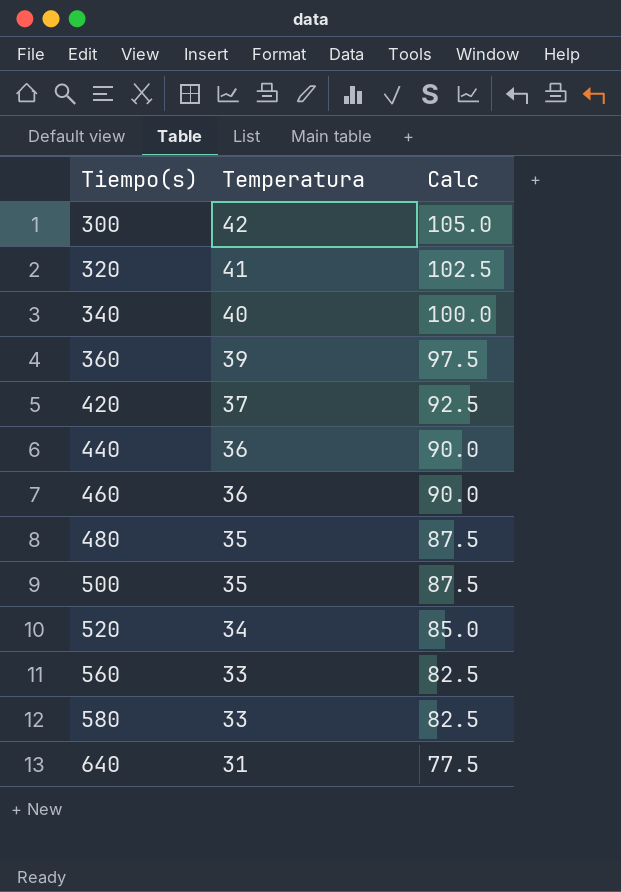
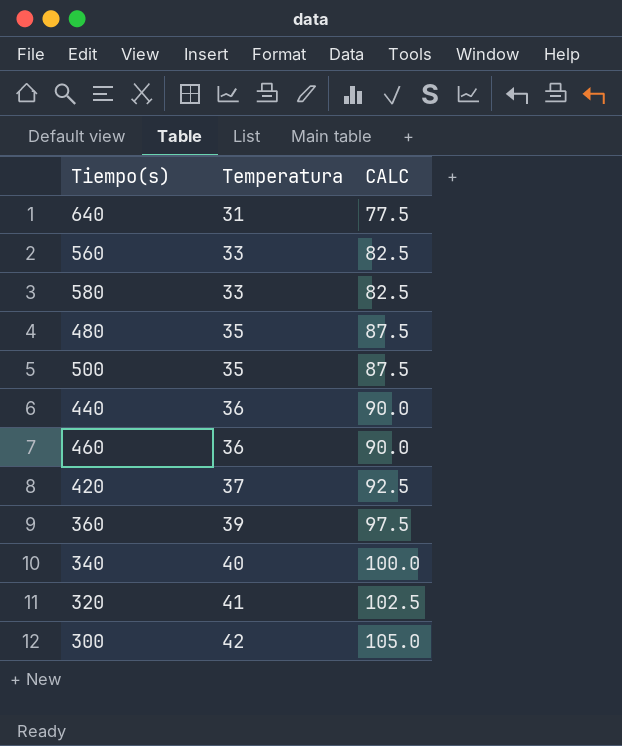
row order: Tiempo(s) ascending -> Temperatura ascending
column name: Calc -> CALC
row 520: 34 | 85.0 -> none

